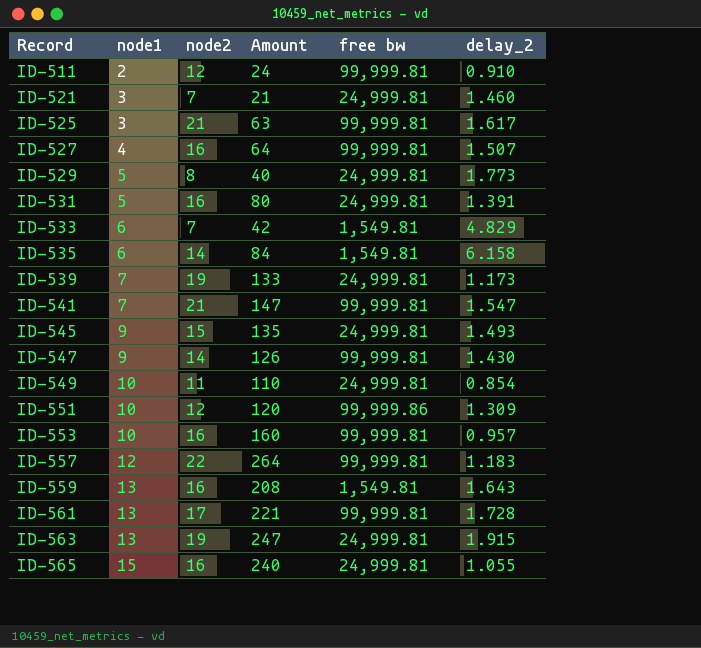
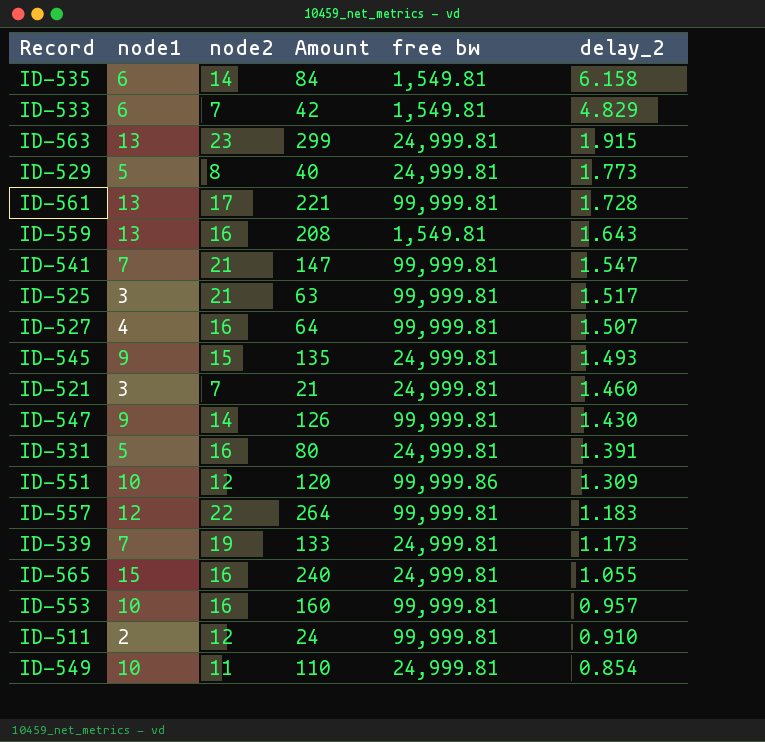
row order: Record ascending -> delay_2 descending
ID-563 | node2: 19 -> 23
ID-563 | Amount: 247 -> 299
ID-525 | delay_2: 1.617 -> 1.517

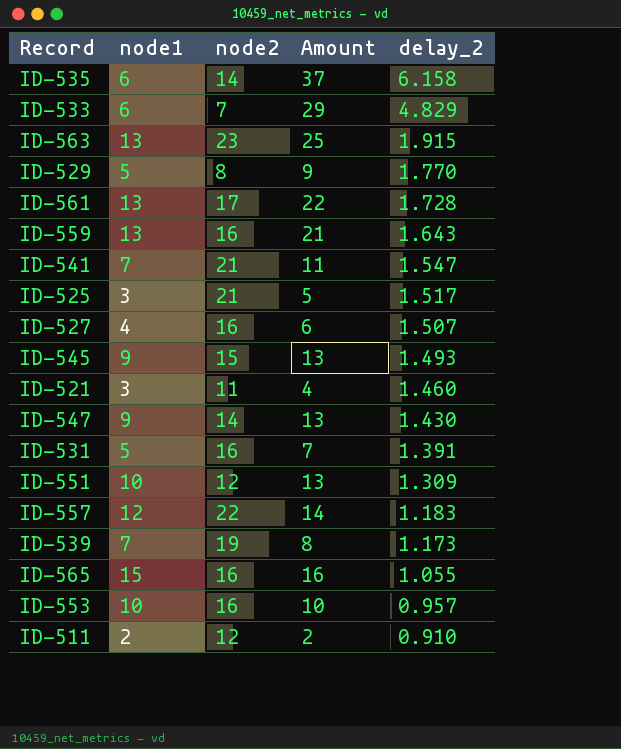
column free bw | position: 5 -> none
column Amount | formula: [node1] * [node2] -> [node1] * [delay_2]
row ID-549: 10 | 11 | 110 | 24,999.81 | 0.854 -> none
ID-529 | delay_2: 1.773 -> 1.770
ID-521 | node2: 7 -> 11

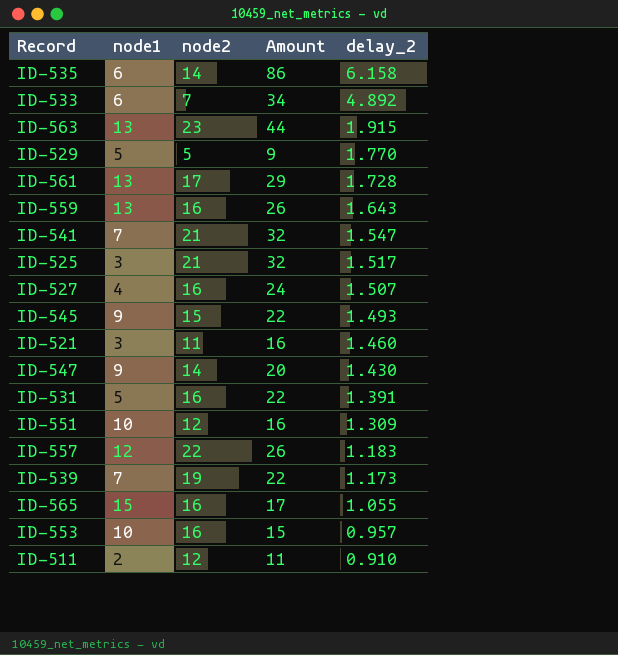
column Amount | formula: [node1] * [delay_2] -> [node2] * [delay_2]
ID-533 | delay_2: 4.829 -> 4.892
ID-529 | node2: 8 -> 5

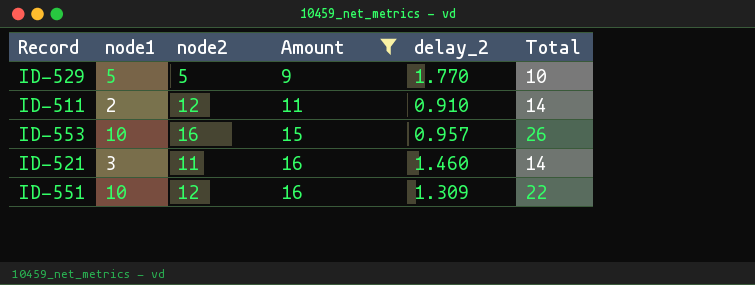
filter: none -> Amount <= 16
row order: delay_2 descending -> Amount ascending
column Total | formula: none -> [node1] + [node2]

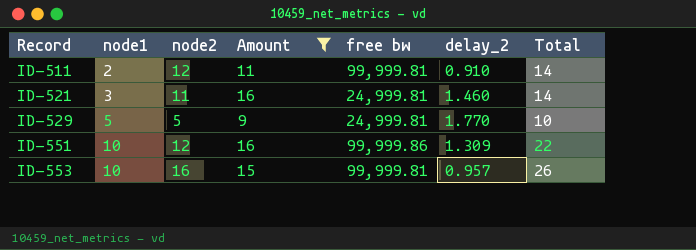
row order: Amount ascending -> Record ascending
column free bw | position: none -> 5

